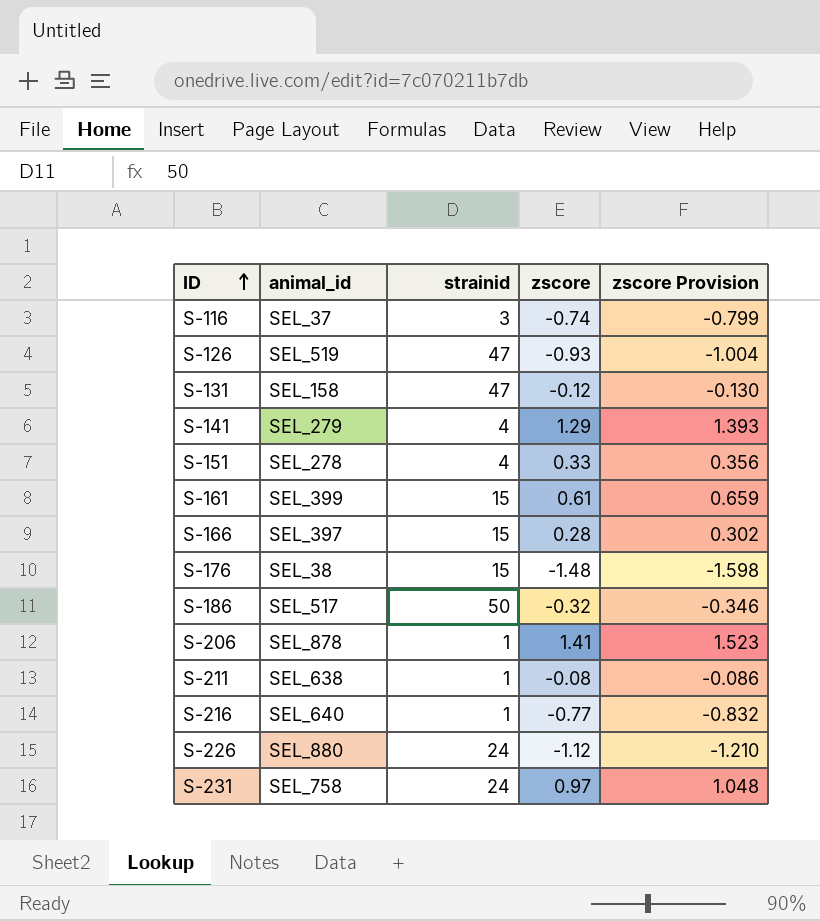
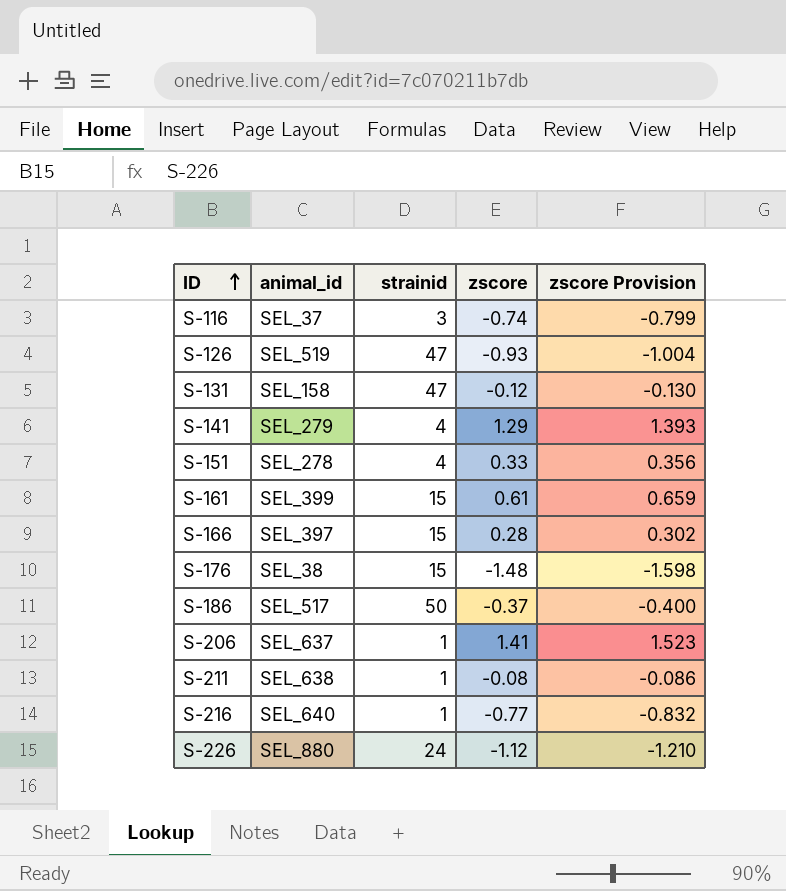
row S-231: SEL_758 | 24 | 0.97 | 1.048 -> none
S-186 | zscore: -0.32 -> -0.37
S-186 | zscore Provision: -0.346 -> -0.400
S-206 | animal_id: SEL_878 -> SEL_637

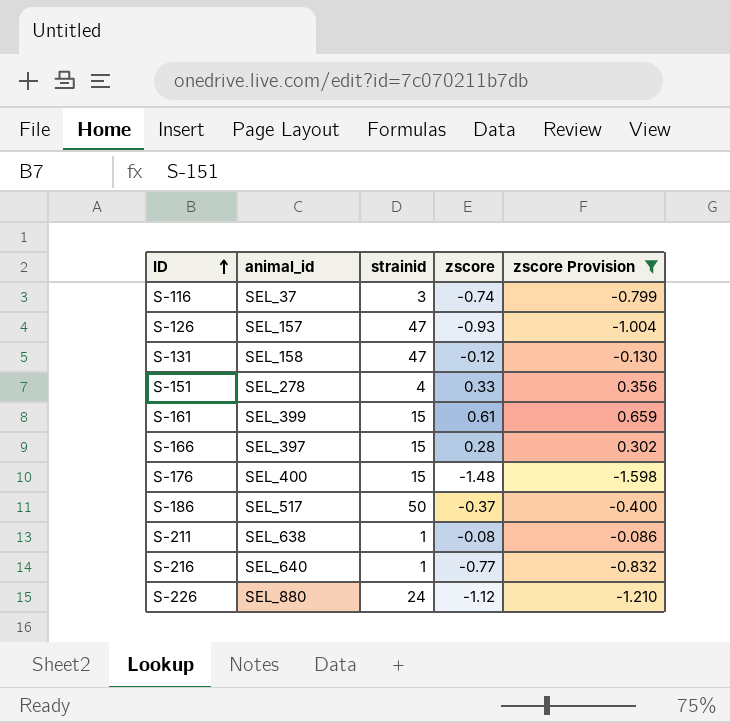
filter: none -> zscore Provision <= 0.659
S-126 | animal_id: SEL_519 -> SEL_157
S-176 | animal_id: SEL_38 -> SEL_400

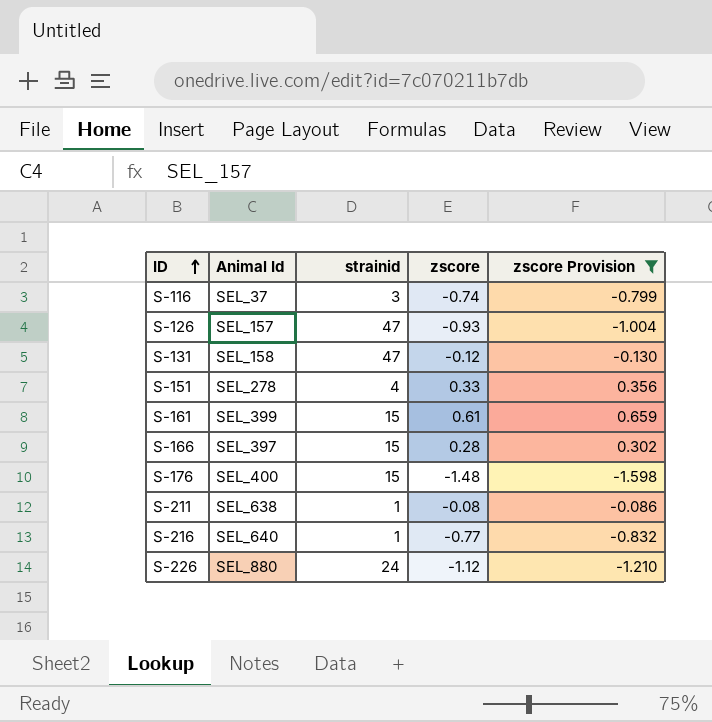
column name: animal_id -> Animal Id
row S-186: SEL_517 | 50 | -0.37 | -0.400 -> none

